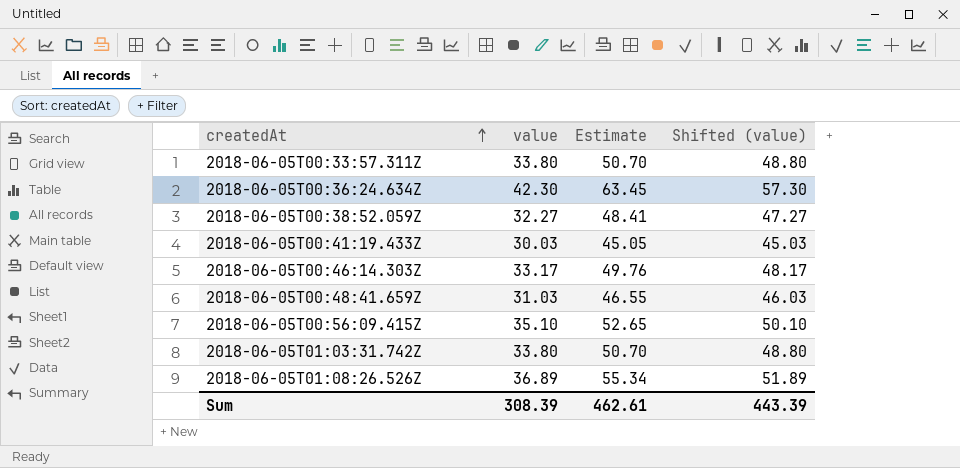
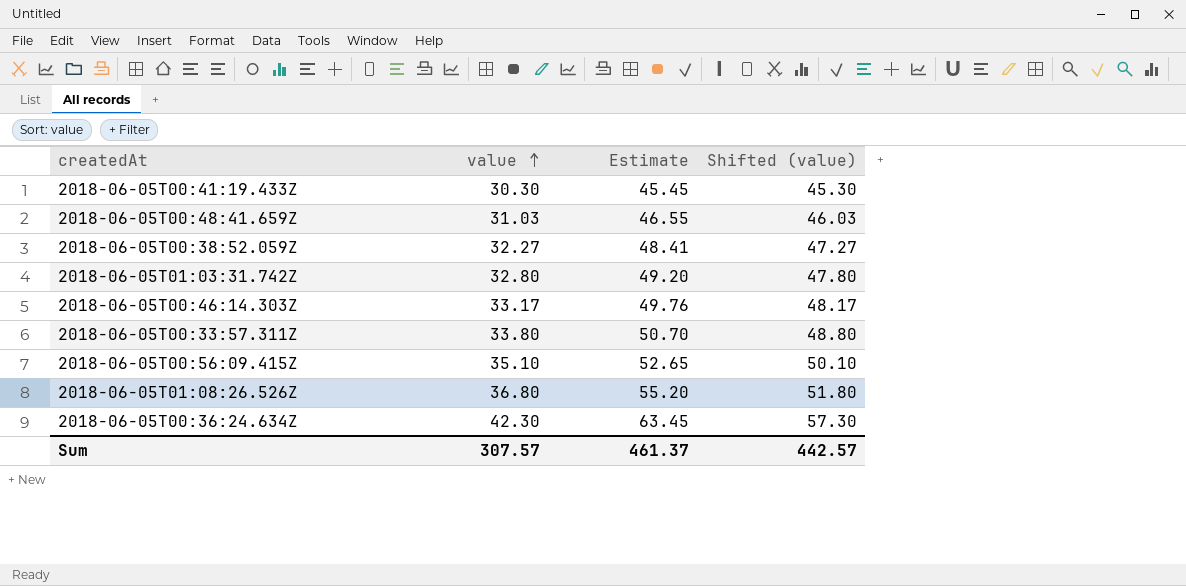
row order: createdAt ascending -> value ascending
2018-06-05T00:41:19.433Z | value: 30.03 -> 30.30
2018-06-05T00:41:19.433Z | Estimate: 45.05 -> 45.45
2018-06-05T00:41:19.433Z | Shifted (value): 45.03 -> 45.30
2018-06-05T01:03:31.742Z | value: 33.80 -> 32.80
2018-06-05T01:03:31.742Z | Estimate: 50.70 -> 49.20
2018-06-05T01:03:31.742Z | Shifted (value): 48.80 -> 47.80
2018-06-05T01:08:26.526Z | value: 36.89 -> 36.80
2018-06-05T01:08:26.526Z | Estimate: 55.34 -> 55.20
2018-06-05T01:08:26.526Z | Shifted (value): 51.89 -> 51.80
Sum | value: 308.39 -> 307.57
Sum | Estimate: 462.61 -> 461.37
Sum | Shifted (value): 443.39 -> 442.57

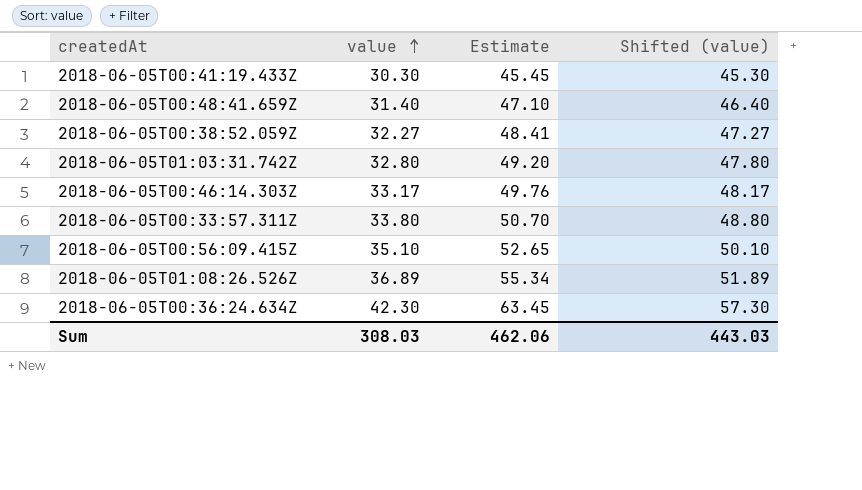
2018-06-05T00:48:41.659Z | value: 31.03 -> 31.40
2018-06-05T00:48:41.659Z | Estimate: 46.55 -> 47.10
2018-06-05T00:48:41.659Z | Shifted (value): 46.03 -> 46.40
2018-06-05T01:08:26.526Z | value: 36.80 -> 36.89
2018-06-05T01:08:26.526Z | Estimate: 55.20 -> 55.34
2018-06-05T01:08:26.526Z | Shifted (value): 51.80 -> 51.89
Sum | value: 307.57 -> 308.03
Sum | Estimate: 461.37 -> 462.06
Sum | Shifted (value): 442.57 -> 443.03

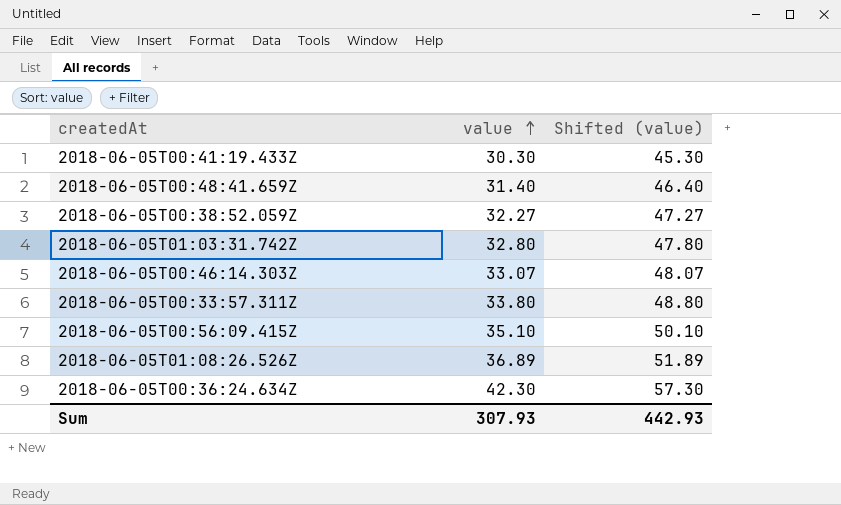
column Estimate | formula: [value] * 1.5 -> none
2018-06-05T00:46:14.303Z | value: 33.17 -> 33.07
2018-06-05T00:46:14.303Z | Shifted (value): 48.17 -> 48.07
Sum | value: 308.03 -> 307.93
Sum | Shifted (value): 443.03 -> 442.93

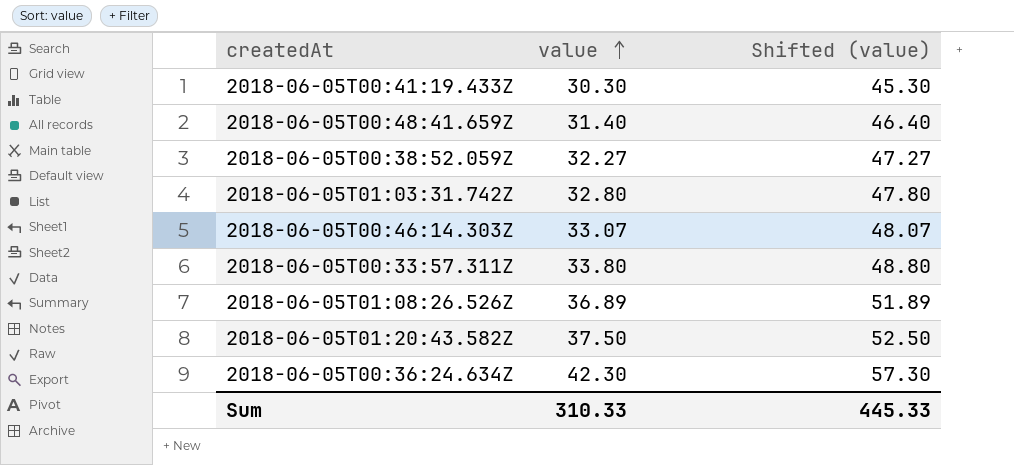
row 2018-06-05T00:56:09.415Z: 35.10 | 50.10 -> none
row 2018-06-05T01:20:43.582Z: none -> 37.50 | 52.50
Sum | value: 307.93 -> 310.33
Sum | Shifted (value): 442.93 -> 445.33

